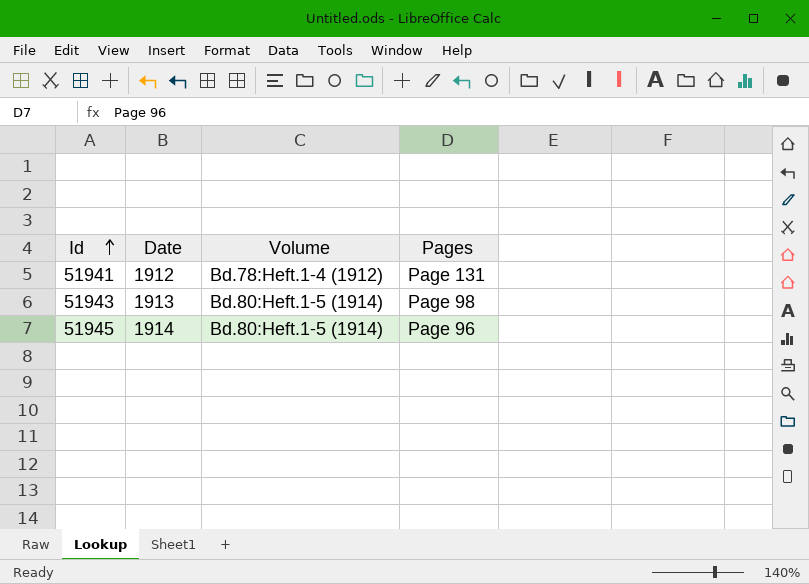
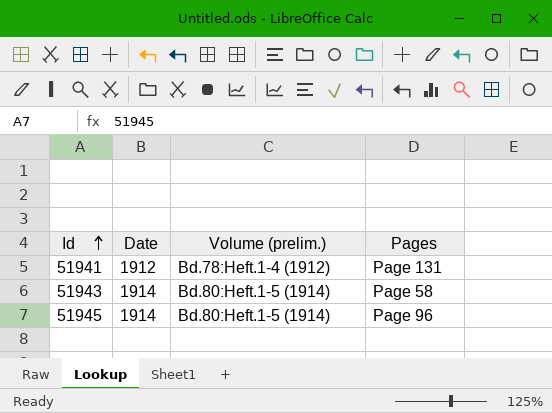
column name: Volume -> Volume (prelim.)
51943 | Date: 1913 -> 1914
51943 | Pages: Page 98 -> Page 58

